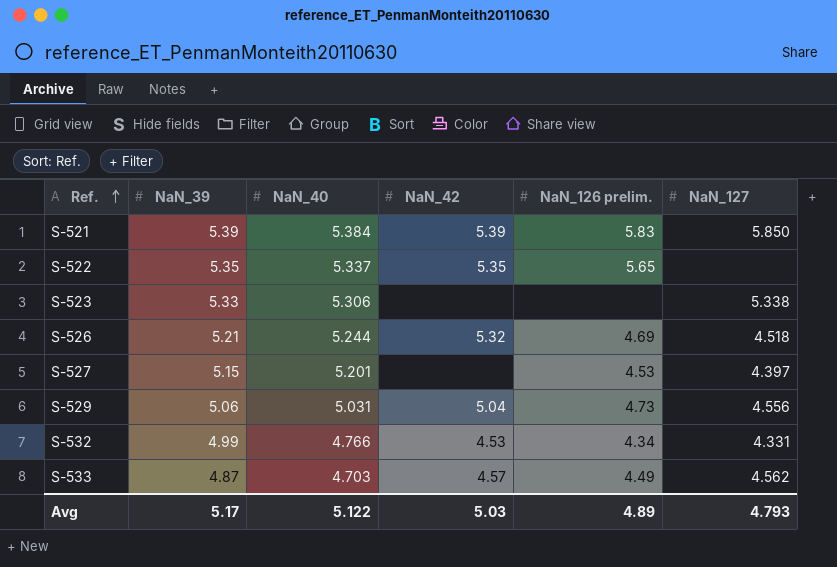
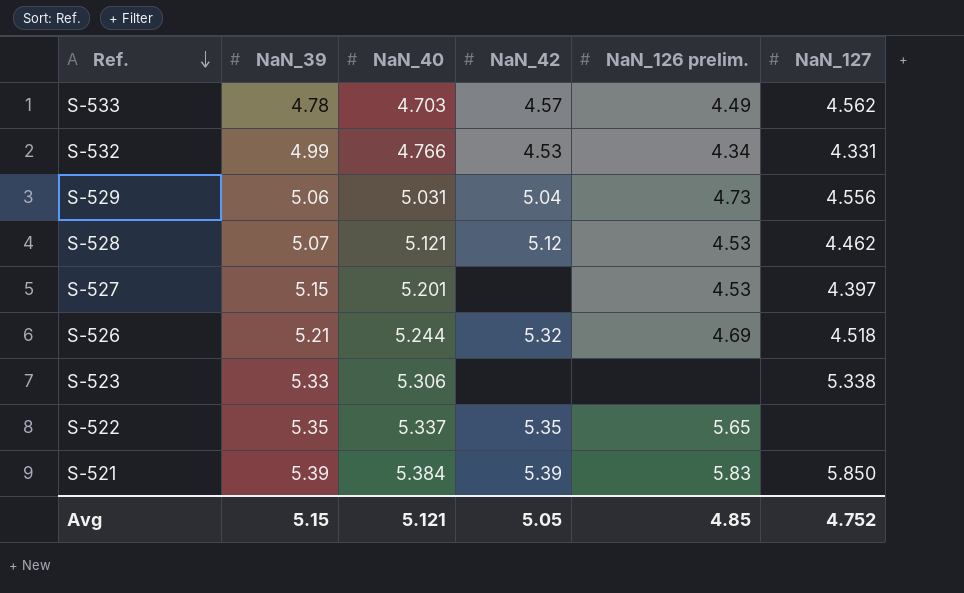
row order: Ref. ascending -> Ref. descending
S-533 | NaN_39: 4.87 -> 4.78
row S-528: none -> 5.07 | 5.121 | 5.12 | 4.53 | 4.462
Avg | NaN_39: 5.17 -> 5.15
Avg | NaN_40: 5.122 -> 5.121
Avg | NaN_42: 5.03 -> 5.05
Avg | NaN_126 prelim.: 4.89 -> 4.85
Avg | NaN_127: 4.793 -> 4.752

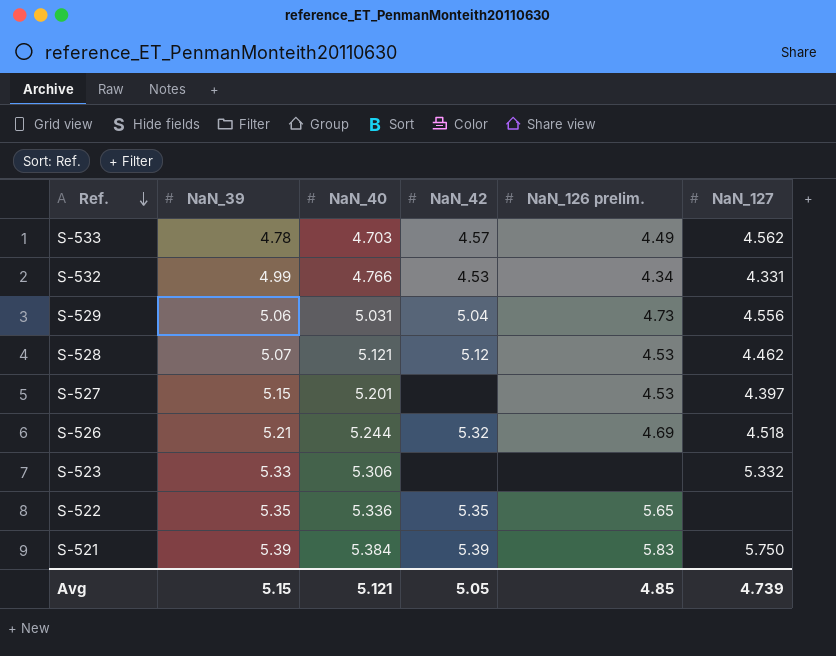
S-523 | NaN_127: 5.338 -> 5.332
S-522 | NaN_40: 5.337 -> 5.336
S-521 | NaN_127: 5.850 -> 5.750
Avg | NaN_127: 4.752 -> 4.739

